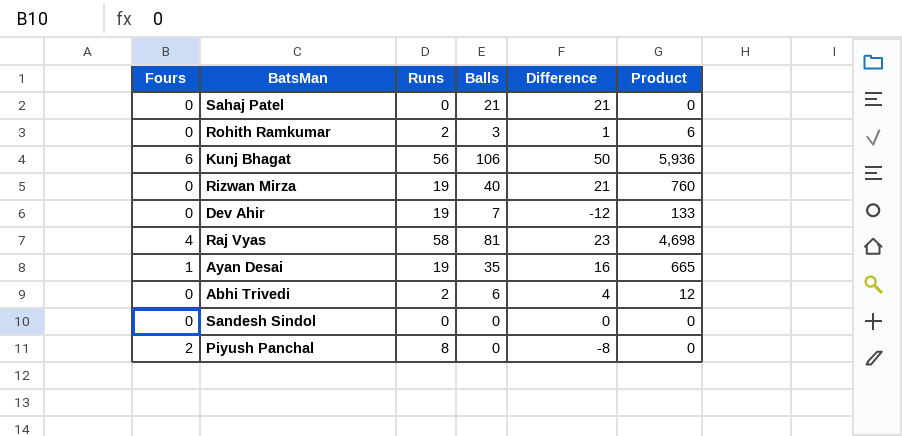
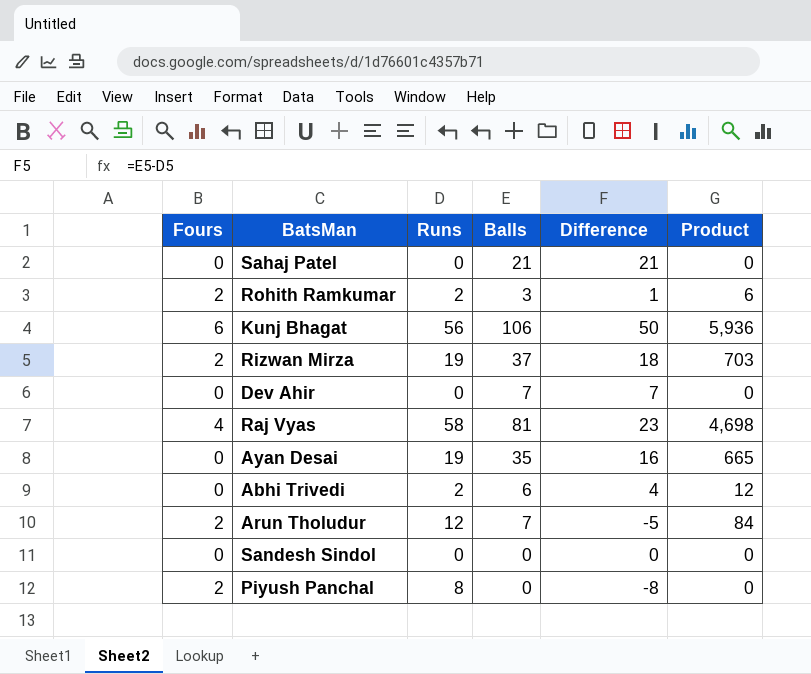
Rohith Ramkumar | Fours: 0 -> 2
Rizwan Mirza | Fours: 0 -> 2
Rizwan Mirza | Balls: 40 -> 37
Rizwan Mirza | Difference: 21 -> 18
Rizwan Mirza | Product: 760 -> 703
Dev Ahir | Runs: 19 -> 0
Dev Ahir | Difference: -12 -> 7
Dev Ahir | Product: 133 -> 0
Ayan Desai | Fours: 1 -> 0
row Arun Tholudur: none -> 2 | 12 | 7 | -5 | 84

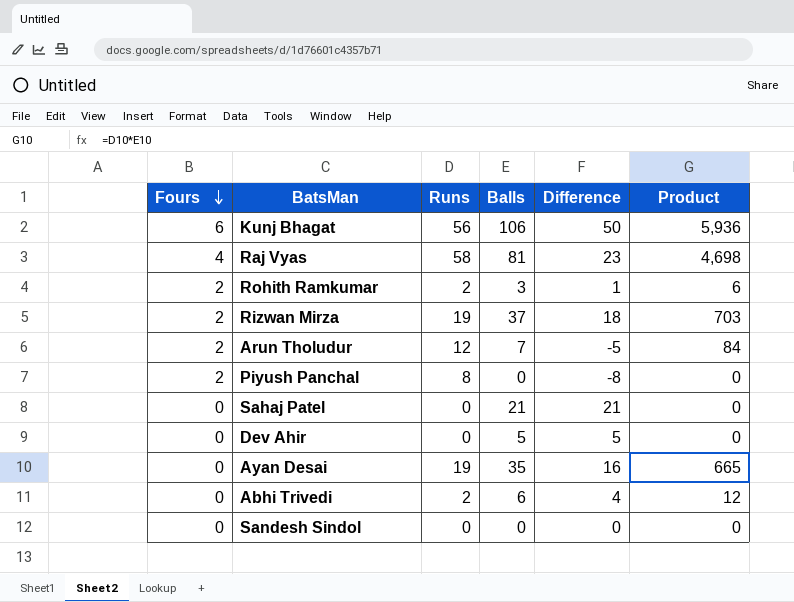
row order: none -> Fours descending
Dev Ahir | Balls: 7 -> 5
Dev Ahir | Difference: 7 -> 5

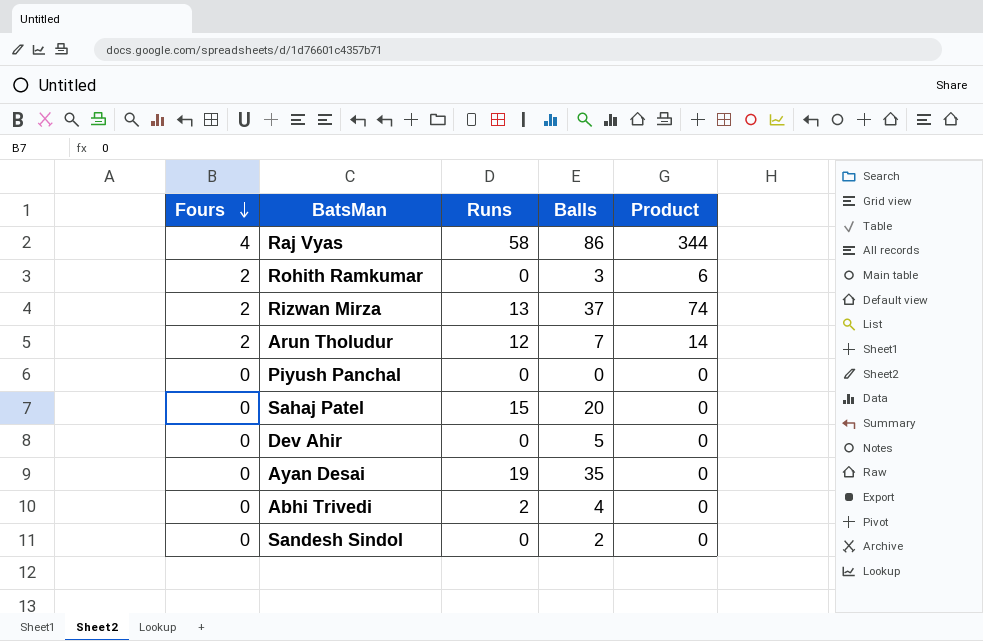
column Difference | formula: [Balls] - [Runs] -> none
column Product | formula: [Runs] * [Balls] -> [Fours] * [Balls]
row Kunj Bhagat: 6 | 56 | 106 | 50 | 5,936 -> none
Raj Vyas | Balls: 81 -> 86
Rohith Ramkumar | Runs: 2 -> 0
Rizwan Mirza | Runs: 19 -> 13
Piyush Panchal | Fours: 2 -> 0
Piyush Panchal | Runs: 8 -> 0
Sahaj Patel | Runs: 0 -> 15
Sahaj Patel | Balls: 21 -> 20
Abhi Trivedi | Balls: 6 -> 4
Sandesh Sindol | Balls: 0 -> 2

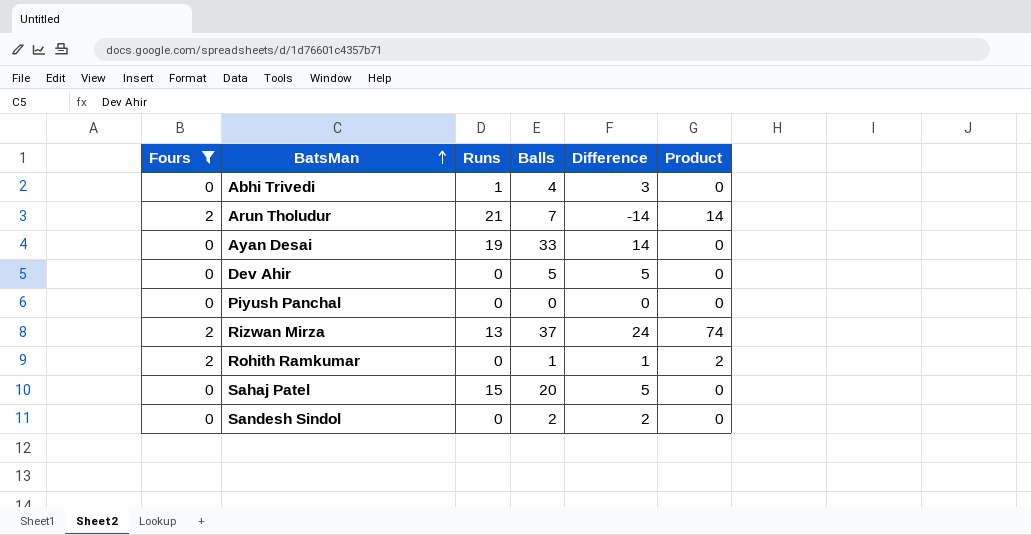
filter: none -> Fours != 4
row order: Fours descending -> BatsMan ascending
column Difference | formula: none -> [Balls] - [Runs]
Abhi Trivedi | Runs: 2 -> 1
Arun Tholudur | Runs: 12 -> 21
Ayan Desai | Balls: 35 -> 33
Rohith Ramkumar | Balls: 3 -> 1
Rohith Ramkumar | Product: 6 -> 2

